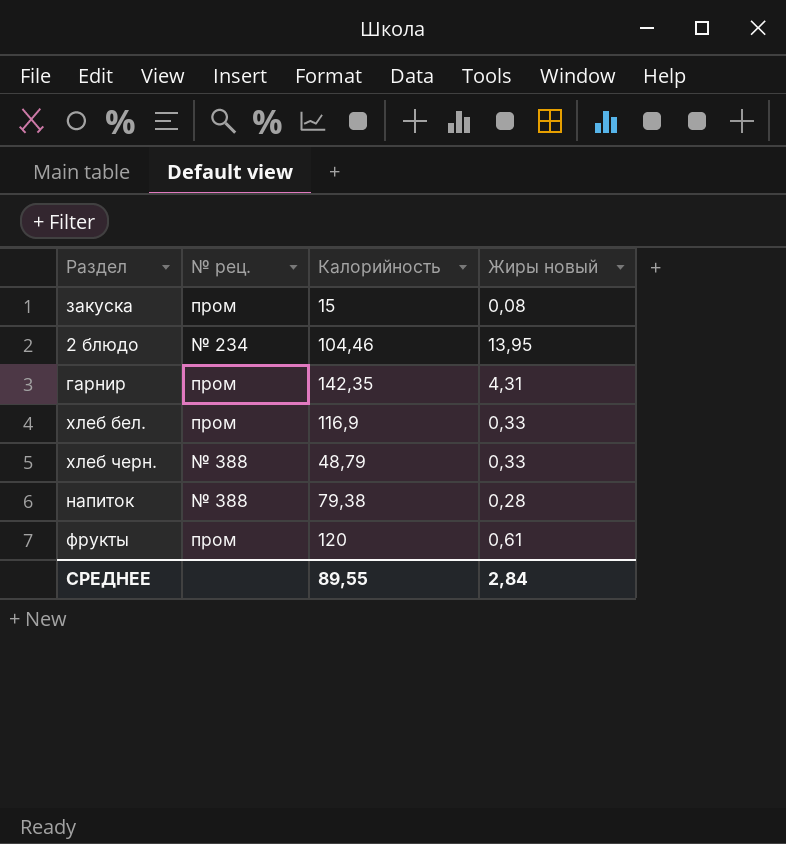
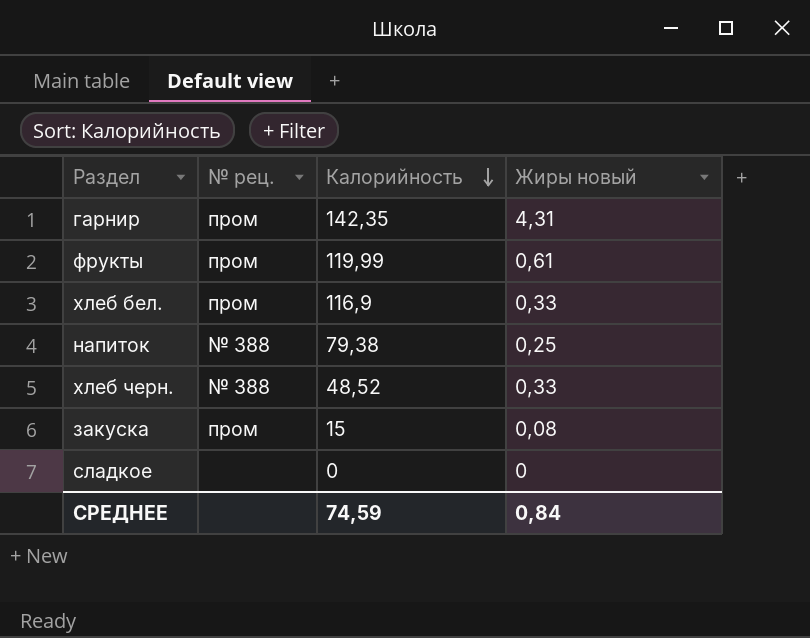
row order: none -> Калорийность descending
row 2 блюдо: № 234 | 104,46 | 13,95 -> none
фрукты | Калорийность: 120 -> 119,99
напиток | Жиры новый: 0,28 -> 0,25
хлеб черн. | Калорийность: 48,79 -> 48,52
row сладкое: none -> none | 0 | 0
СРЕДНЕЕ | Калорийность: 89,55 -> 74,59
СРЕДНЕЕ | Жиры новый: 2,84 -> 0,84

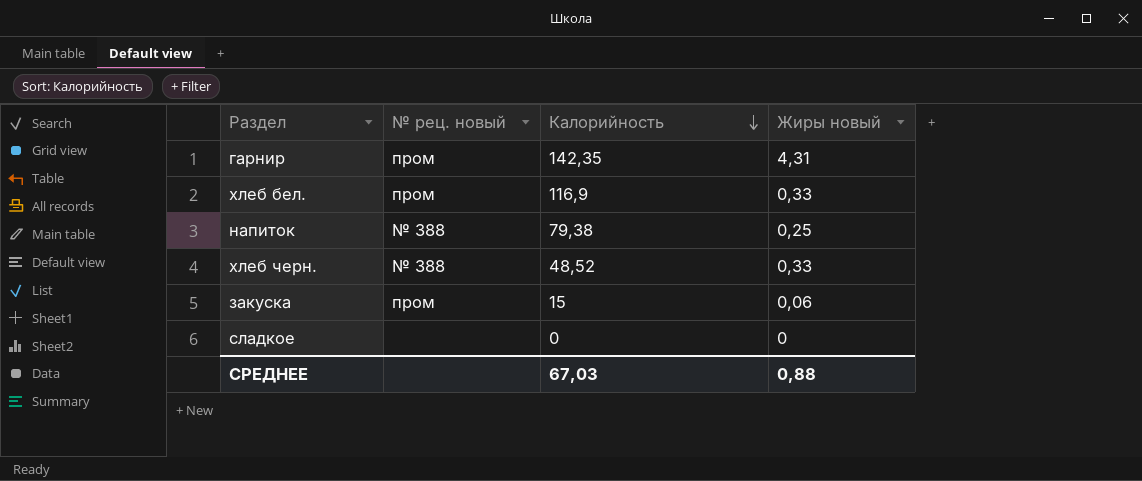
column name: № рец. -> № рец. новый
row фрукты: пром | 119,99 | 0,61 -> none
закуска | Жиры новый: 0,08 -> 0,06
СРЕДНЕЕ | Калорийность: 74,59 -> 67,03
СРЕДНЕЕ | Жиры новый: 0,84 -> 0,88

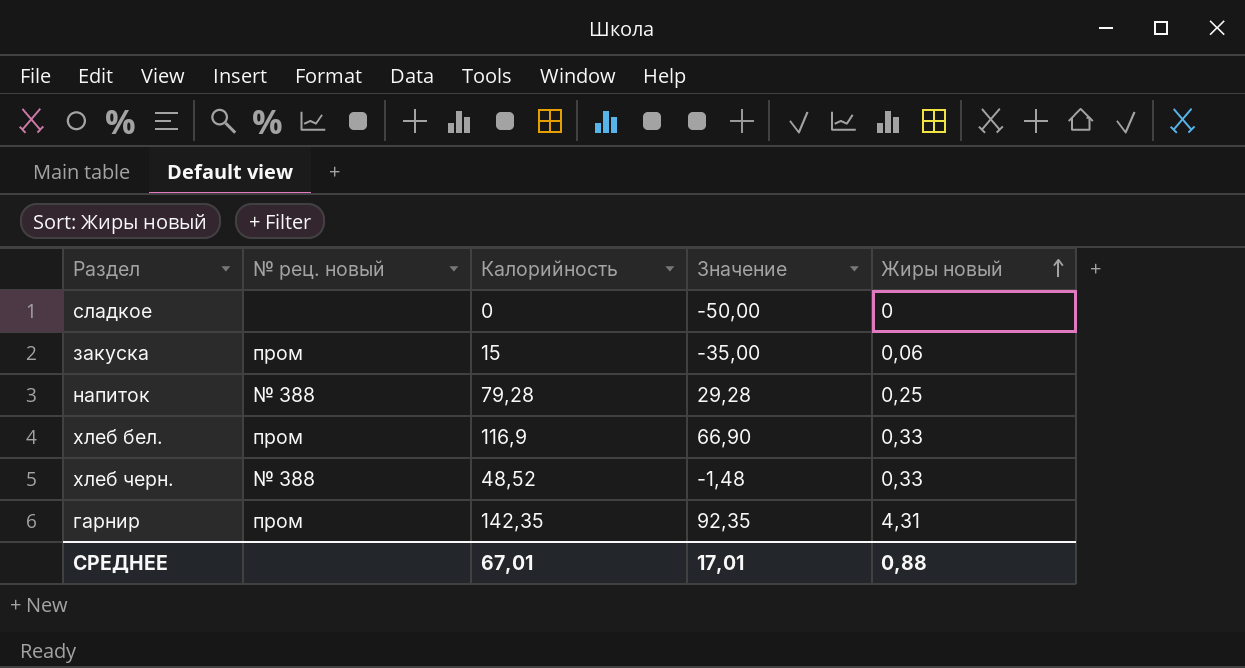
row order: Калорийность descending -> Жиры новый ascending
column Значение | formula: none -> [Калорийность] - 50
напиток | Калорийность: 79,38 -> 79,28
СРЕДНЕЕ | Калорийность: 67,03 -> 67,01

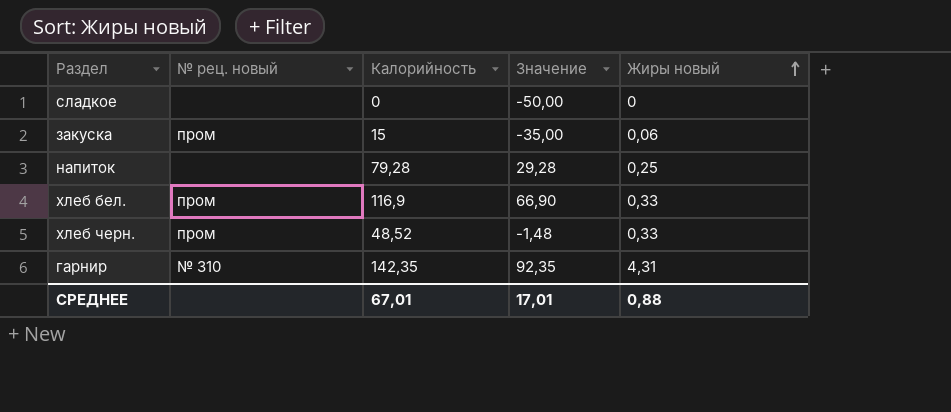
напиток | № рец. новый: № 388 -> none
хлеб черн. | № рец. новый: № 388 -> пром
гарнир | № рец. новый: пром -> № 310

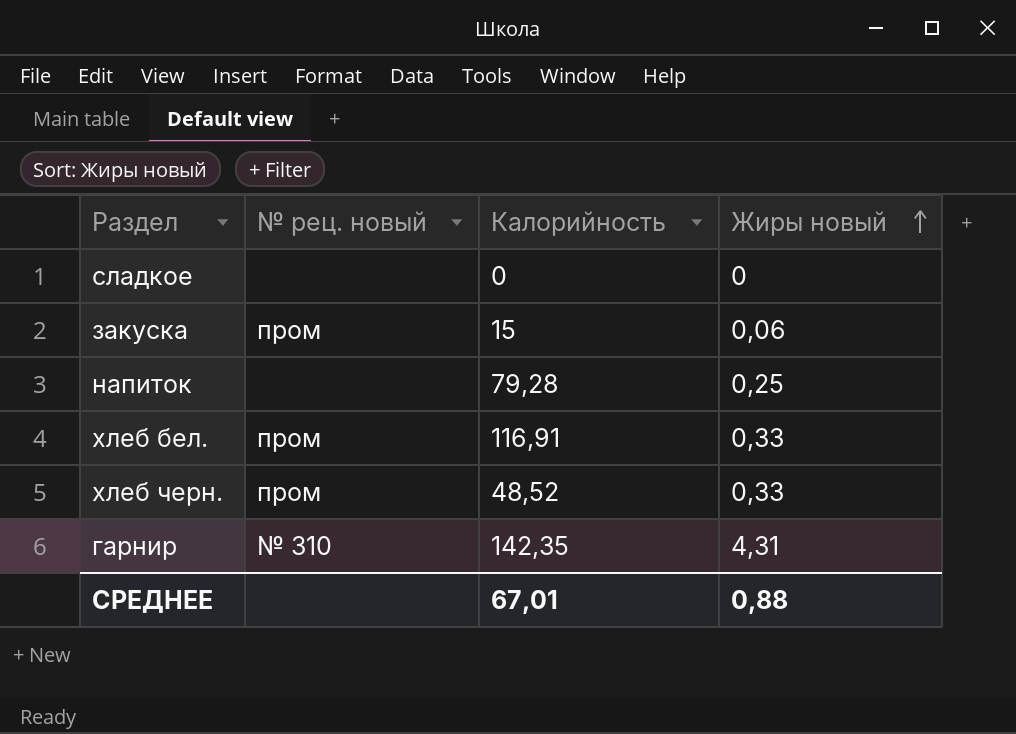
column Значение | formula: [Калорийность] - 50 -> none
хлеб бел. | Калорийность: 116,9 -> 116,91

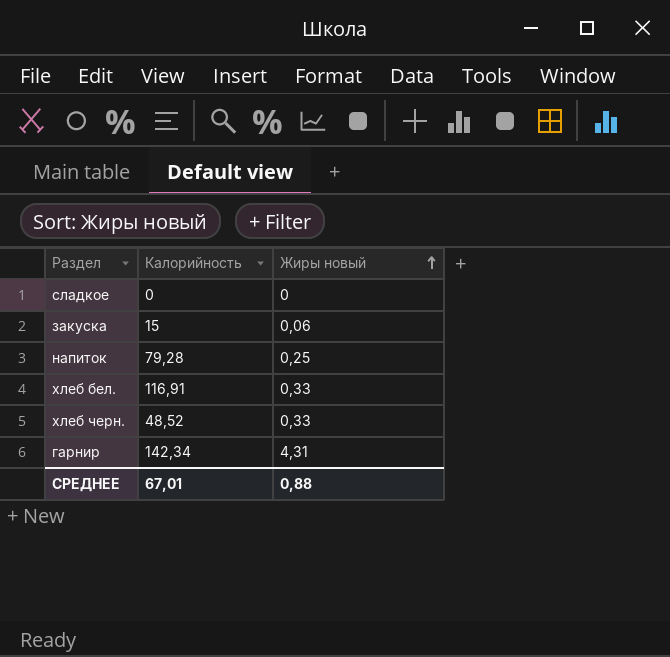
column № рец. новый | position: 2 -> none
гарнир | Калорийность: 142,35 -> 142,34

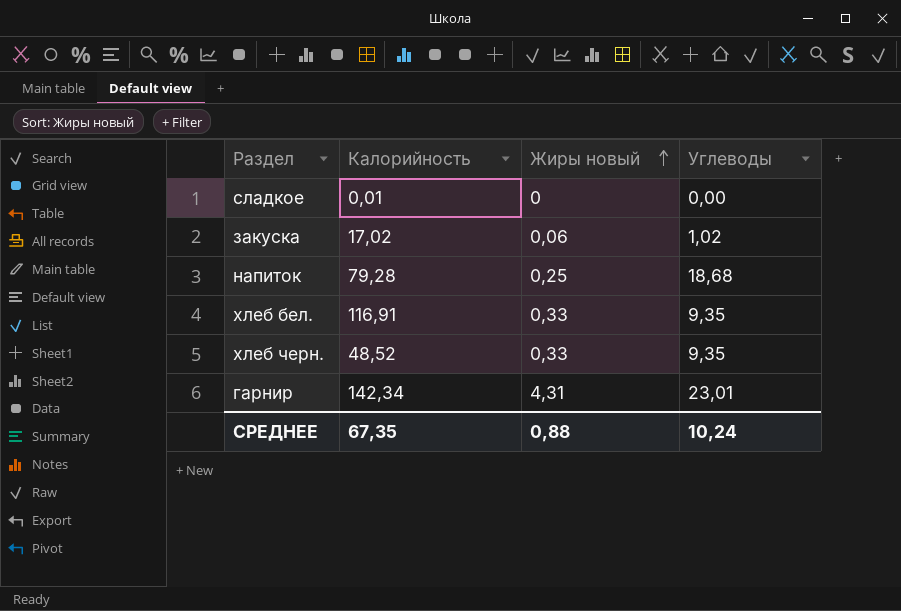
column Углеводы | position: none -> 4
сладкое | Калорийность: 0 -> 0,01
закуска | Калорийность: 15 -> 17,02
СРЕДНЕЕ | Калорийность: 67,01 -> 67,35

